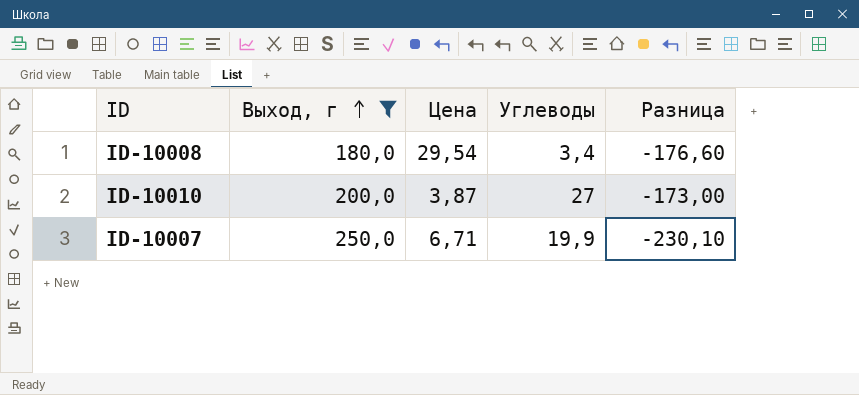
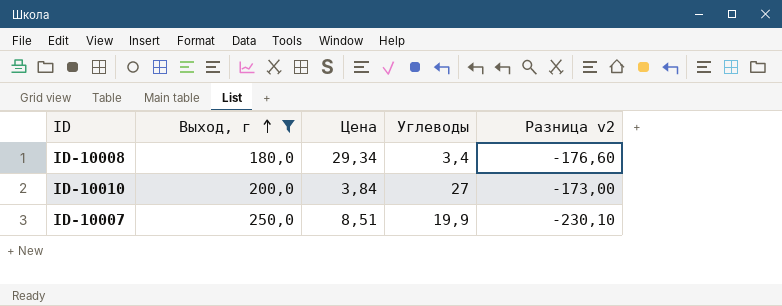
column name: Разница -> Разница v2
ID-10008 | Цена: 29,54 -> 29,34
ID-10010 | Цена: 3,87 -> 3,84
ID-10007 | Цена: 6,71 -> 8,51

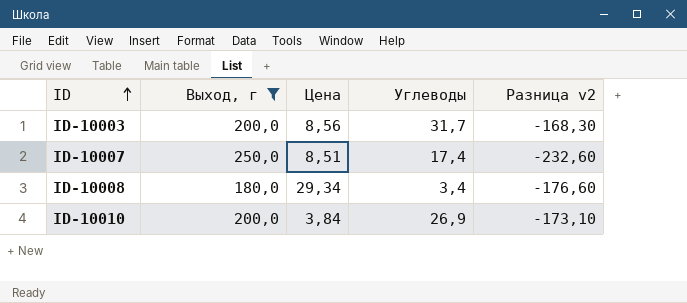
row order: Выход, г ascending -> ID ascending
row ID-10003: none -> 200,0 | 8,56 | 31,7 | -168,30
ID-10007 | Углеводы: 19,9 -> 17,4
ID-10007 | Разница v2: -230,10 -> -232,60
ID-10010 | Углеводы: 27 -> 26,9
ID-10010 | Разница v2: -173,00 -> -173,10

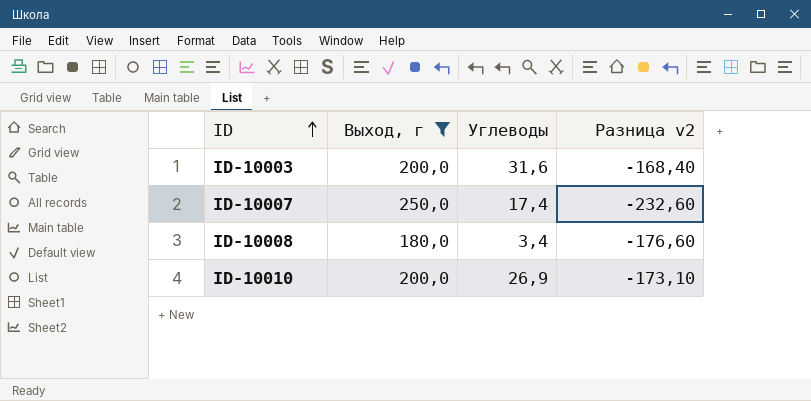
column Цена | position: 3 -> none
ID-10003 | Углеводы: 31,7 -> 31,6
ID-10003 | Разница v2: -168,30 -> -168,40

